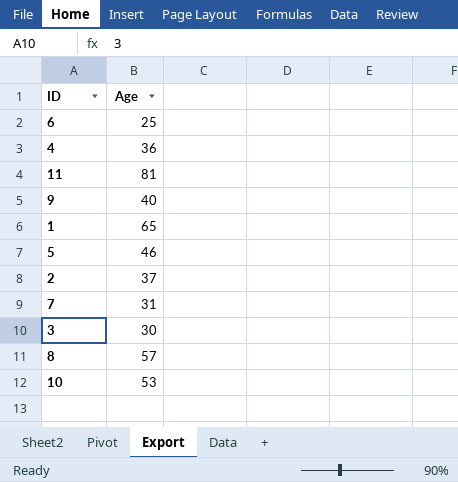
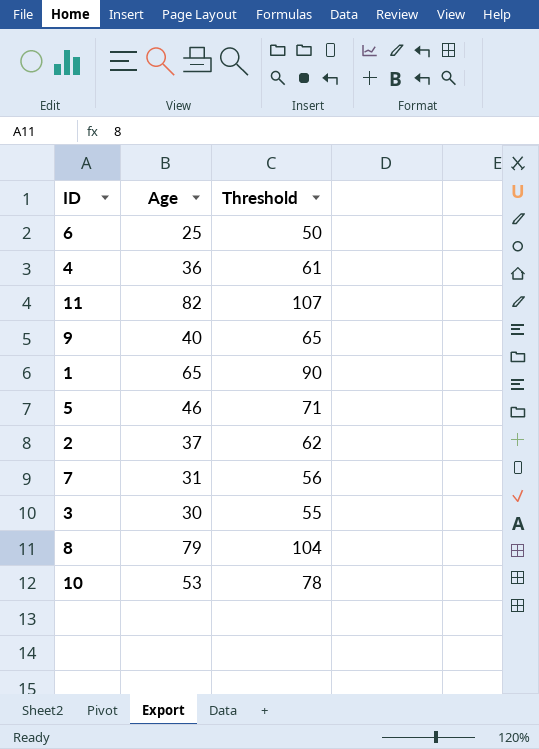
column Threshold | formula: none -> [Age] + 25
11 | Age: 81 -> 82
8 | Age: 57 -> 79

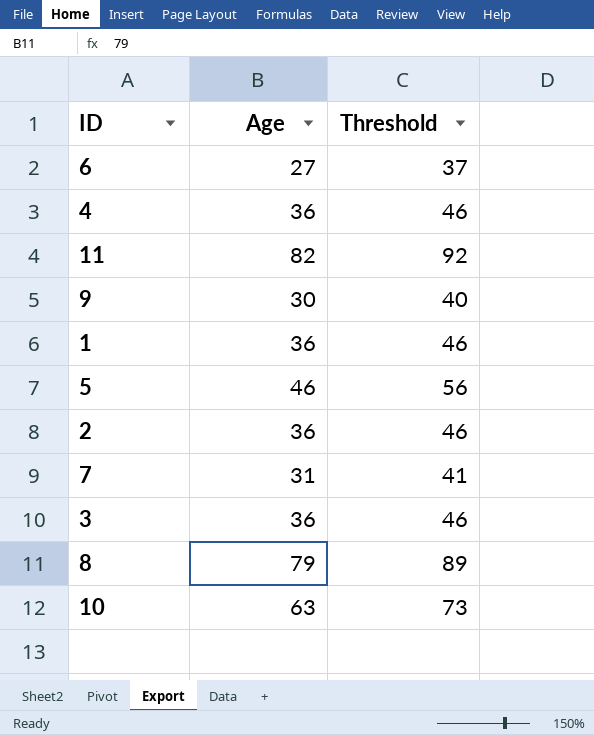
column Threshold | formula: [Age] + 25 -> [Age] + 10
6 | Age: 25 -> 27
9 | Age: 40 -> 30
1 | Age: 65 -> 36
2 | Age: 37 -> 36
3 | Age: 30 -> 36
10 | Age: 53 -> 63

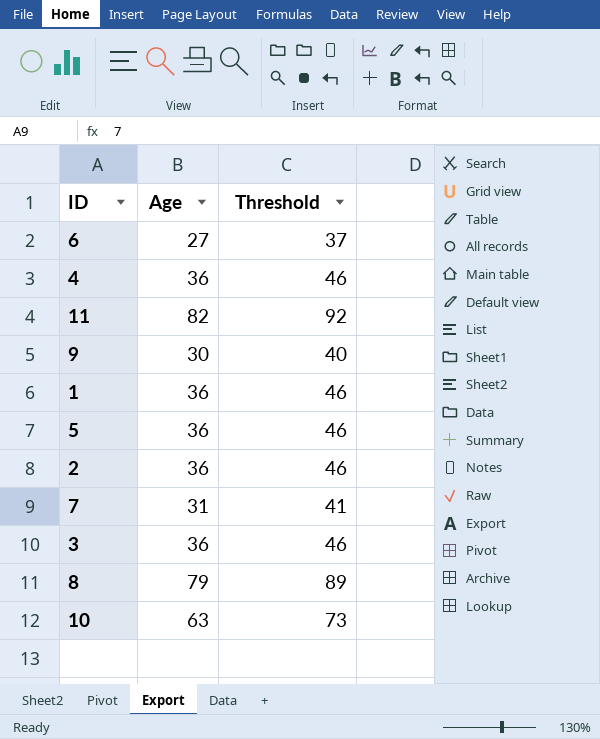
5 | Age: 46 -> 36
5 | Threshold: 56 -> 46

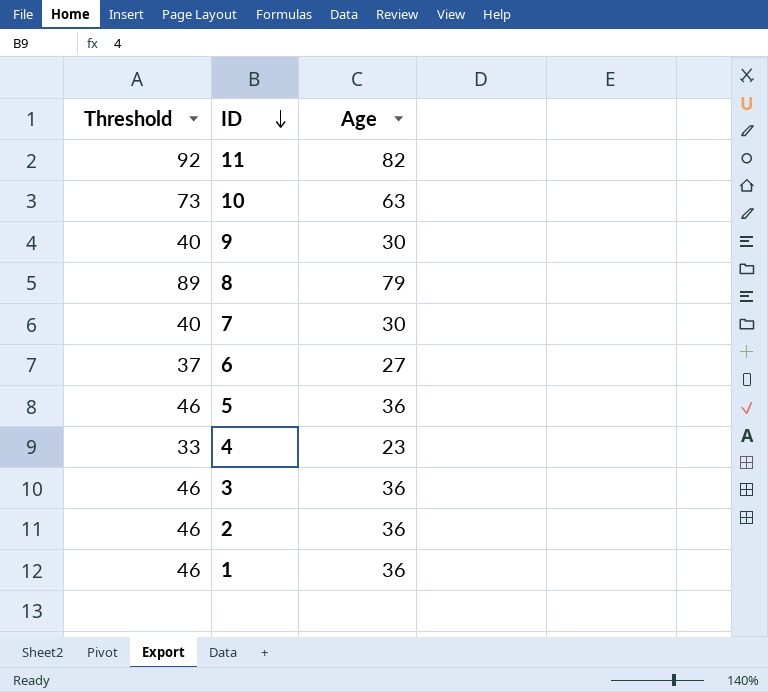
row order: none -> ID descending
column Threshold | position: 3 -> 1
7 | Threshold: 41 -> 40
7 | Age: 31 -> 30
4 | Threshold: 46 -> 33
4 | Age: 36 -> 23

